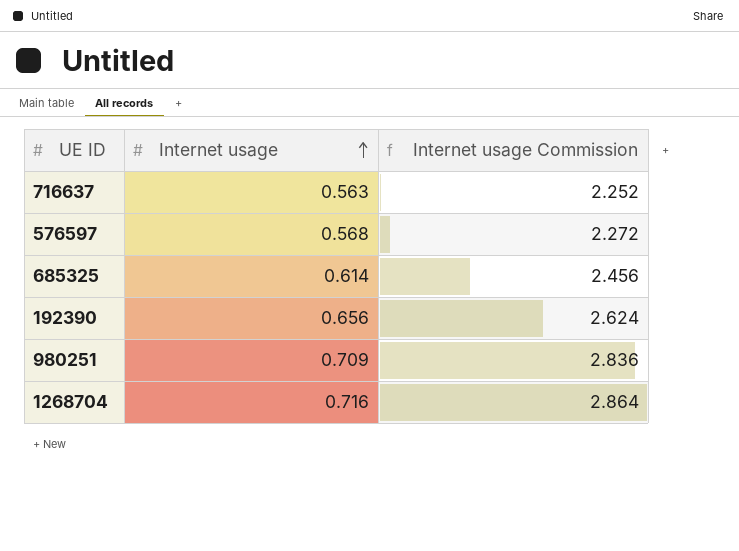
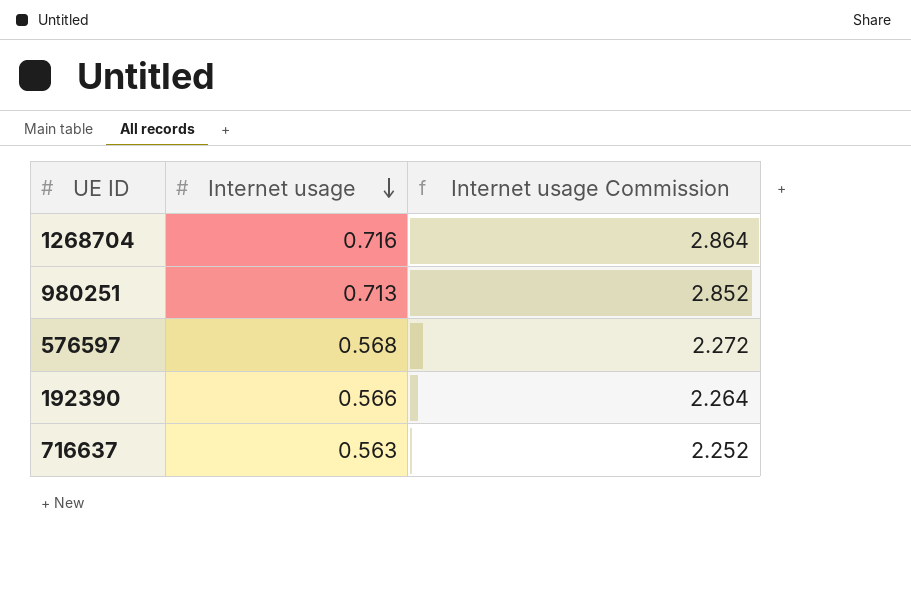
row order: Internet usage ascending -> Internet usage descending
row 685325: 0.614 | 2.456 -> none
980251 | Internet usage: 0.709 -> 0.713
980251 | Internet usage Commission: 2.836 -> 2.852
192390 | Internet usage: 0.656 -> 0.566
192390 | Internet usage Commission: 2.624 -> 2.264

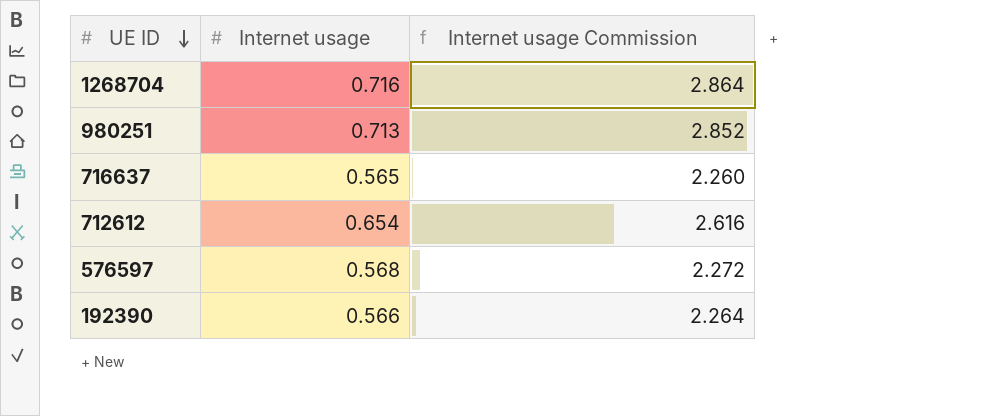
row order: Internet usage descending -> UE ID descending
716637 | Internet usage: 0.563 -> 0.565
716637 | Internet usage Commission: 2.252 -> 2.260
row 712612: none -> 0.654 | 2.616

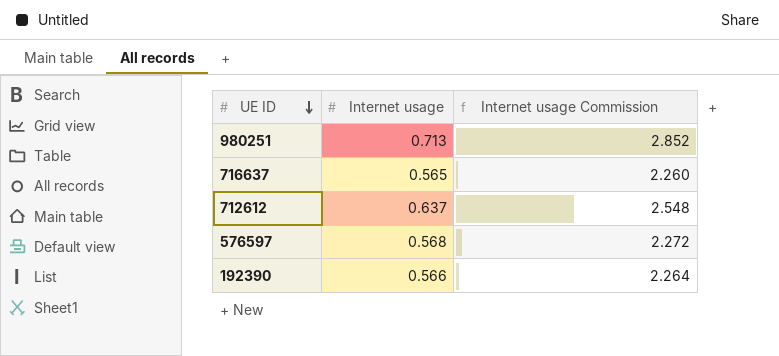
row 1268704: 0.716 | 2.864 -> none
712612 | Internet usage: 0.654 -> 0.637
712612 | Internet usage Commission: 2.616 -> 2.548

